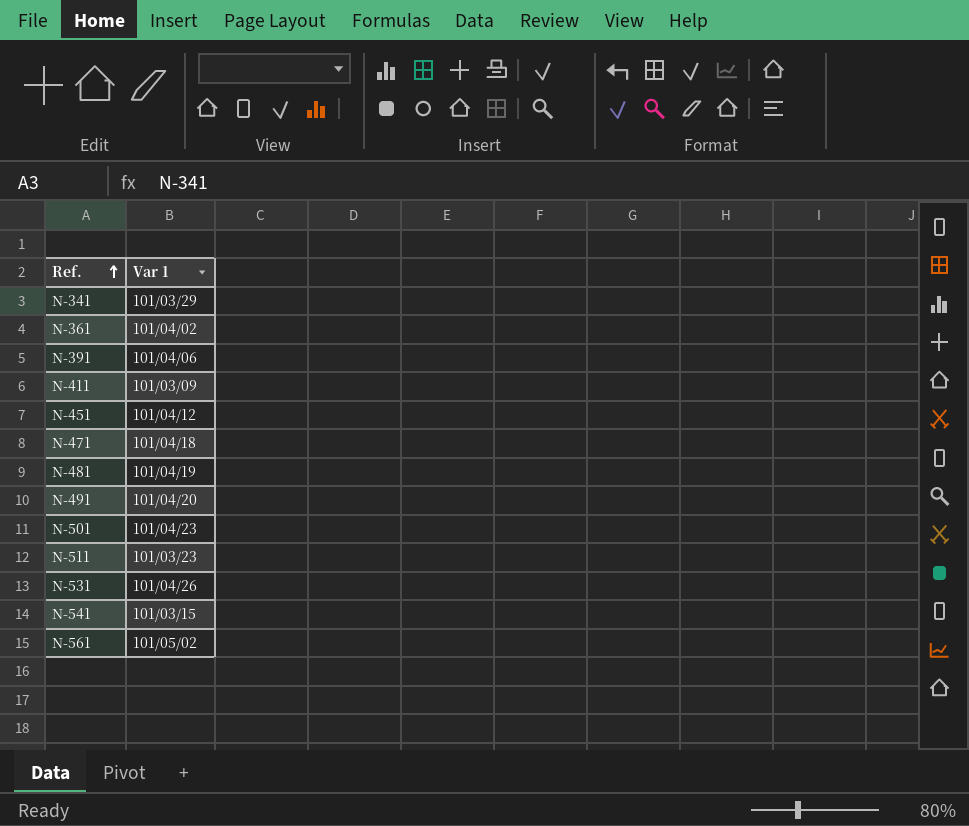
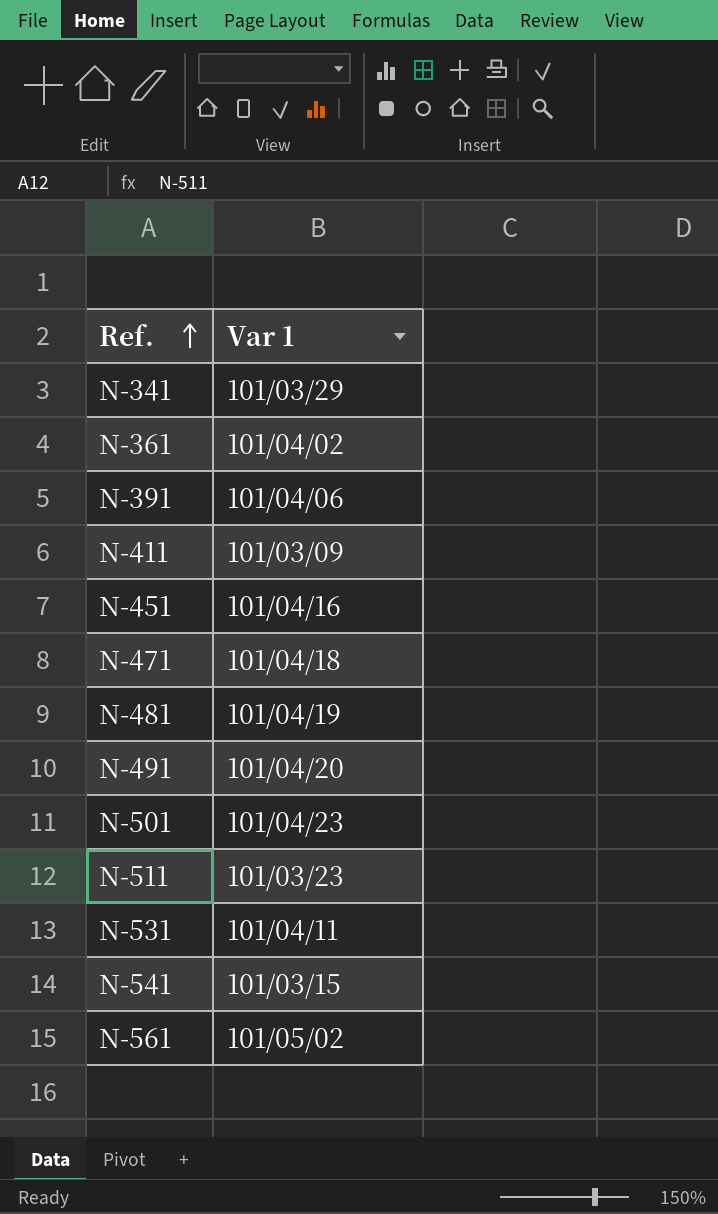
N-451 | Var 1: 101/04/12 -> 101/04/16
N-531 | Var 1: 101/04/26 -> 101/04/11

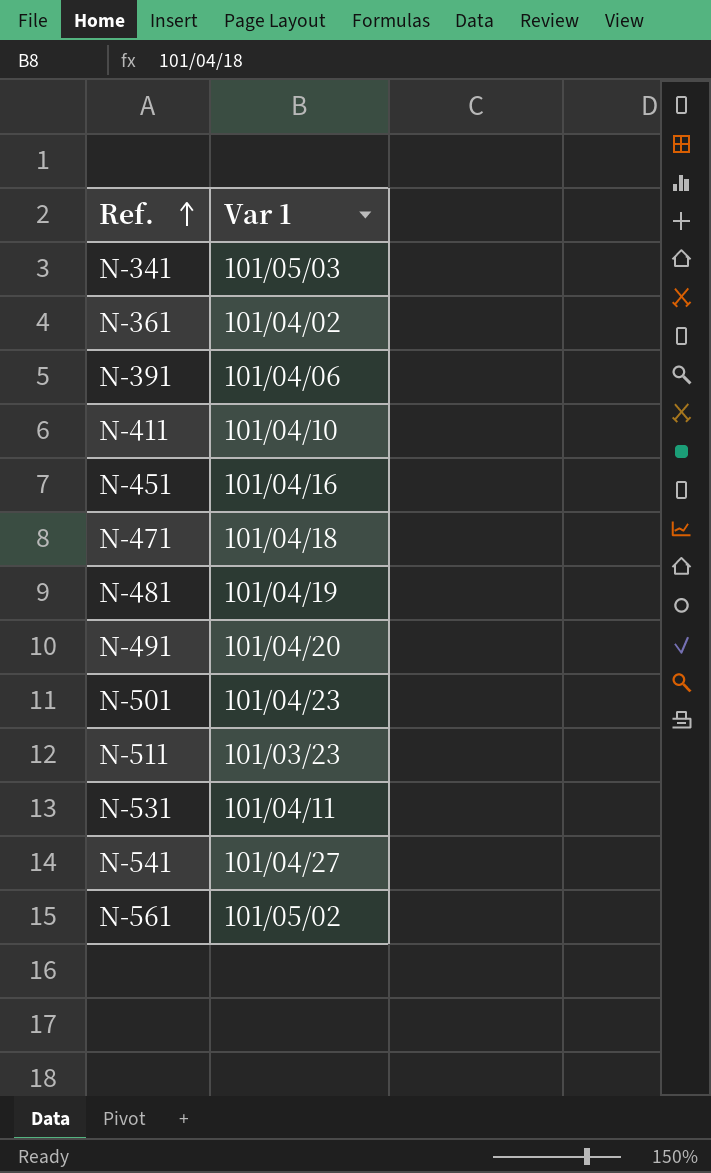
N-341 | Var 1: 101/03/29 -> 101/05/03
N-411 | Var 1: 101/03/09 -> 101/04/10
N-541 | Var 1: 101/03/15 -> 101/04/27

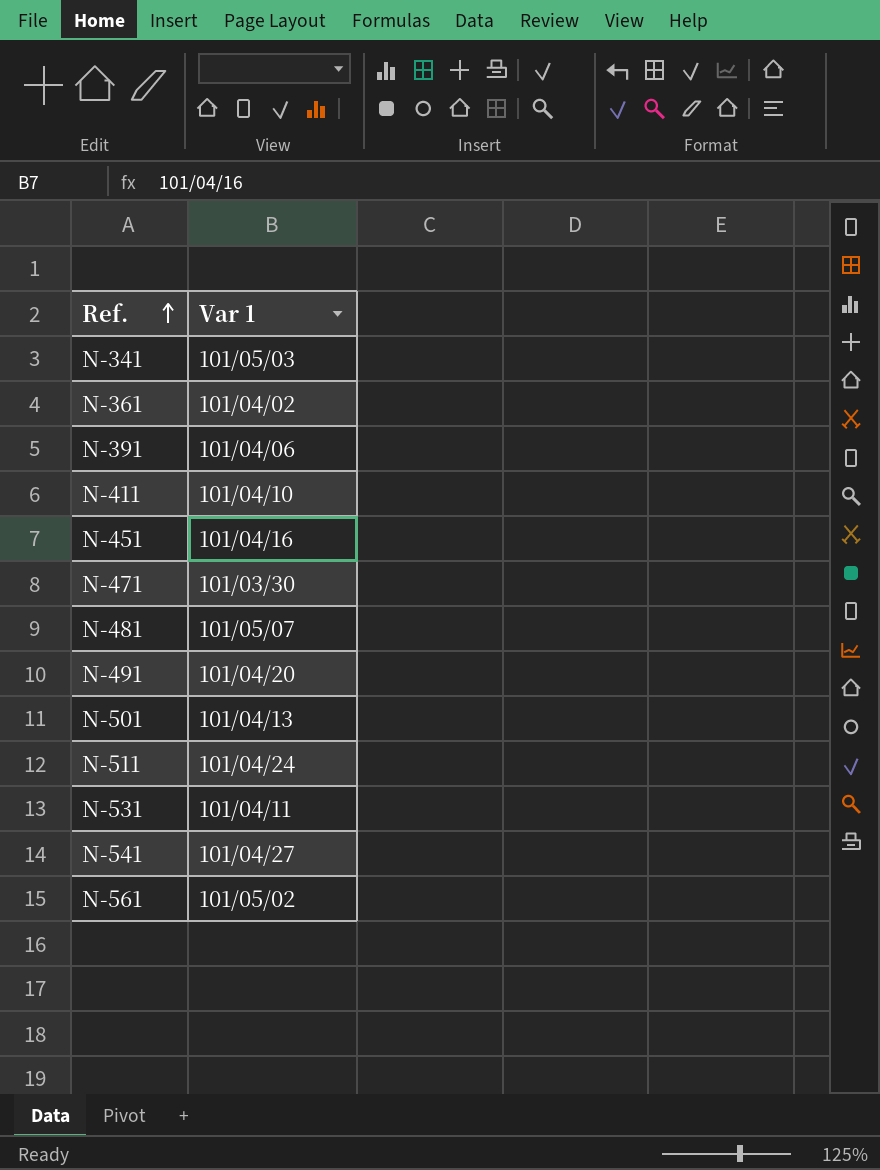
N-471 | Var 1: 101/04/18 -> 101/03/30
N-481 | Var 1: 101/04/19 -> 101/05/07
N-501 | Var 1: 101/04/23 -> 101/04/13
N-511 | Var 1: 101/03/23 -> 101/04/24

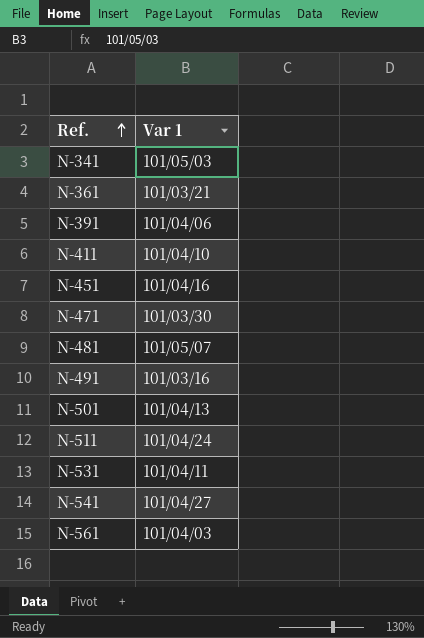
N-361 | Var 1: 101/04/02 -> 101/03/21
N-491 | Var 1: 101/04/20 -> 101/03/16
N-561 | Var 1: 101/05/02 -> 101/04/03

